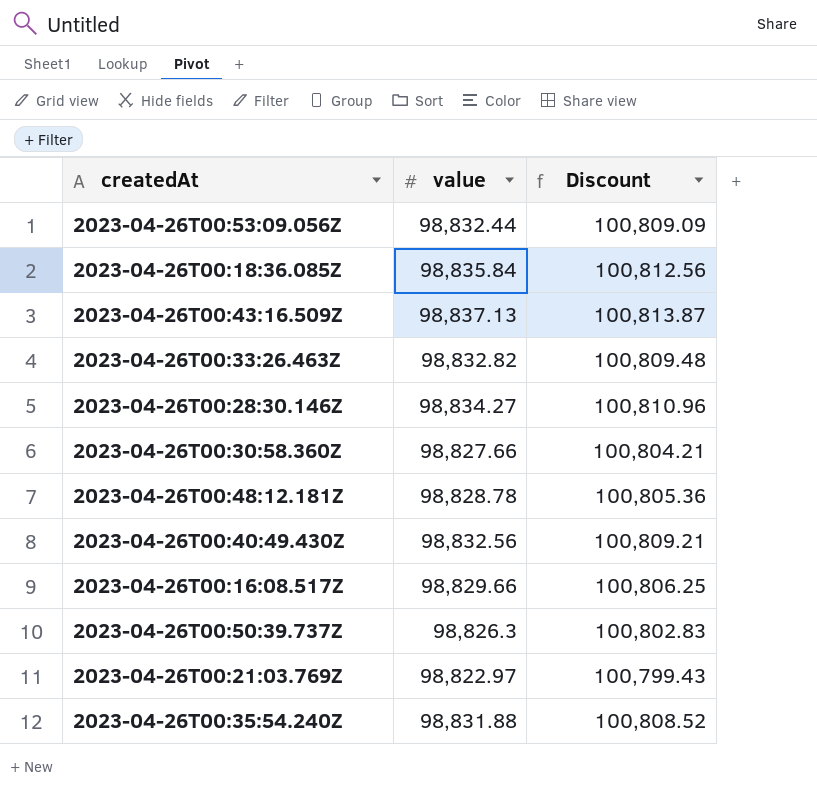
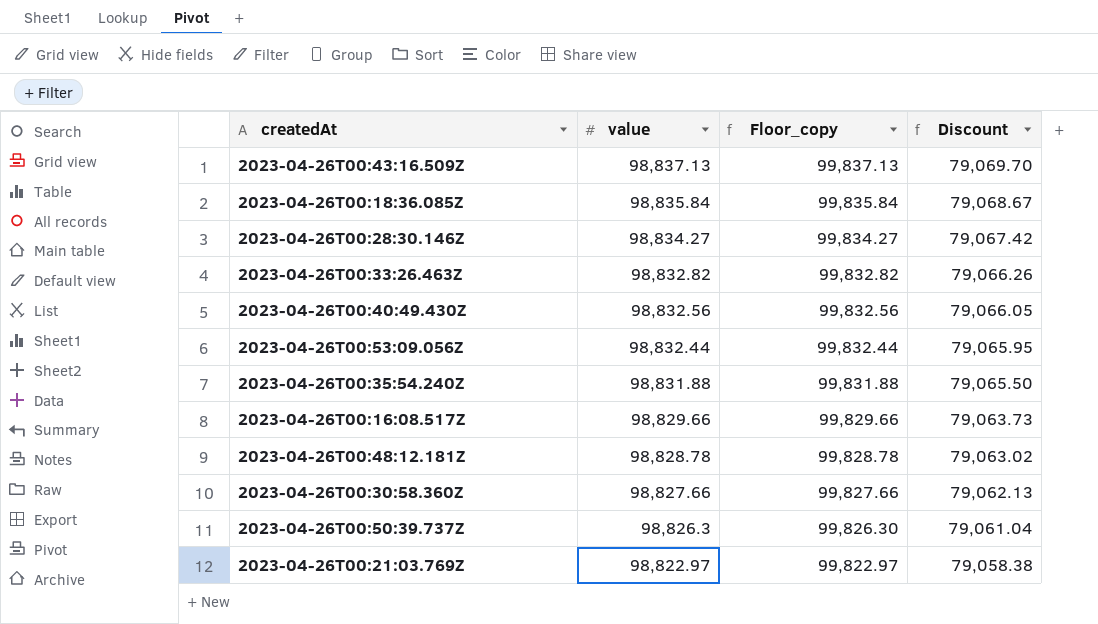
row order: none -> value descending
column Floor_copy | formula: none -> [value] + 1000
column Discount | formula: [value] * 1.02 -> [value] * 0.8

